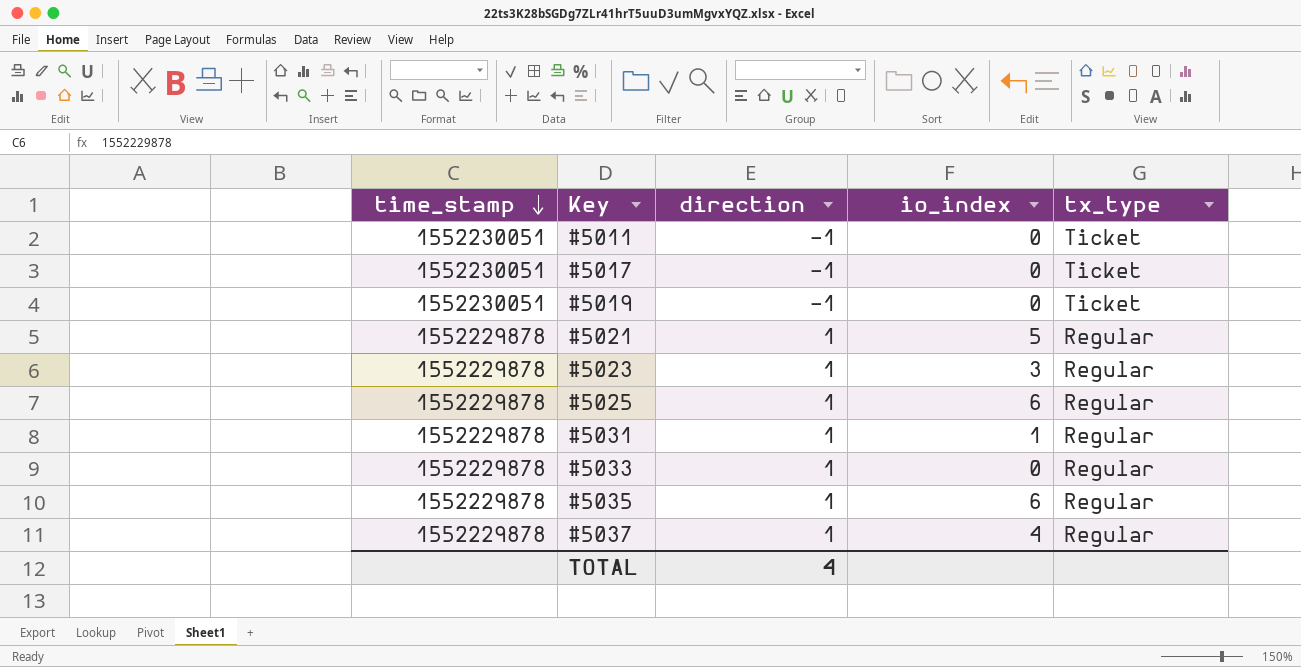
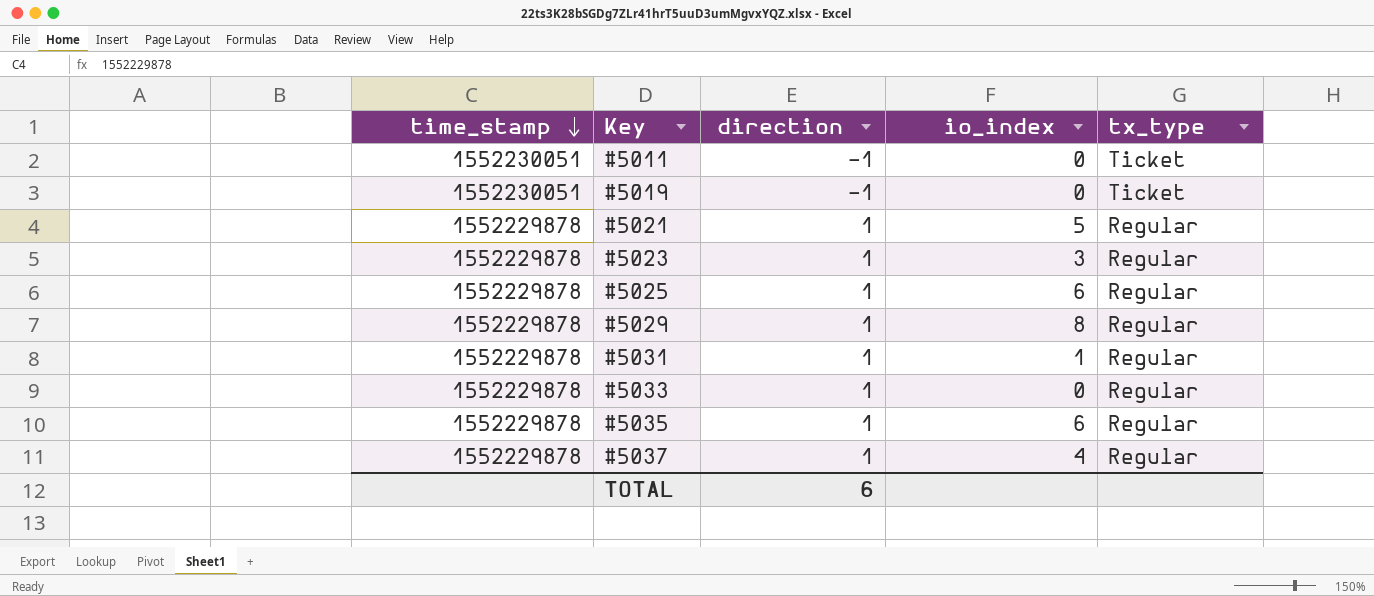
row #5017: 1552230051 | -1 | 0 | Ticket -> none
row #5029: none -> 1552229878 | 1 | 8 | Regular
TOTAL | direction: 4 -> 6

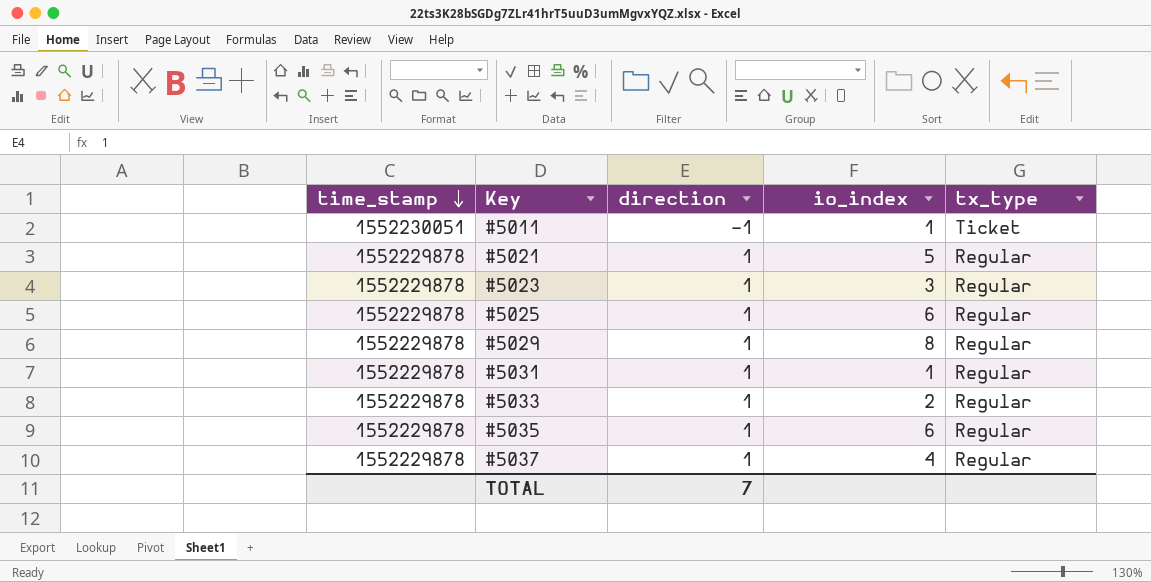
row #5019: 1552230051 | -1 | 0 | Ticket -> none
#5011 | io_index: 0 -> 1
#5033 | io_index: 0 -> 2
TOTAL | direction: 6 -> 7

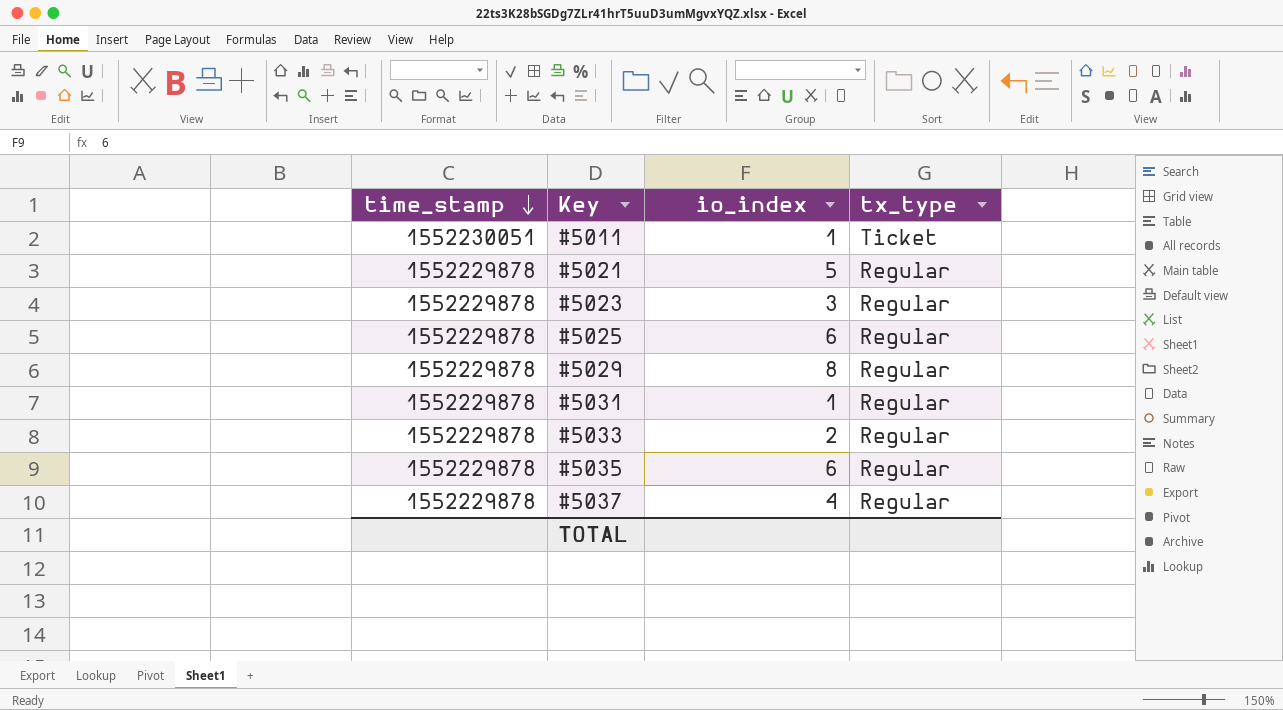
column direction | position: 3 -> none

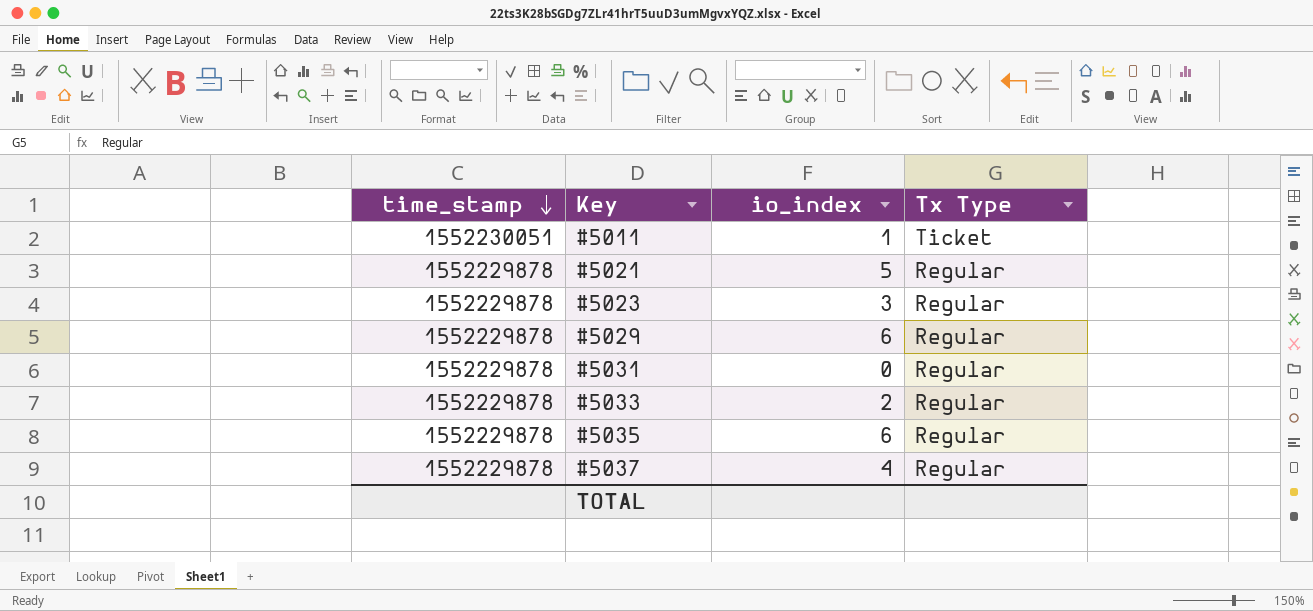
column name: tx_type -> Tx Type
row #5025: 1552229878 | 6 | Regular -> none
#5029 | io_index: 8 -> 6
#5031 | io_index: 1 -> 0

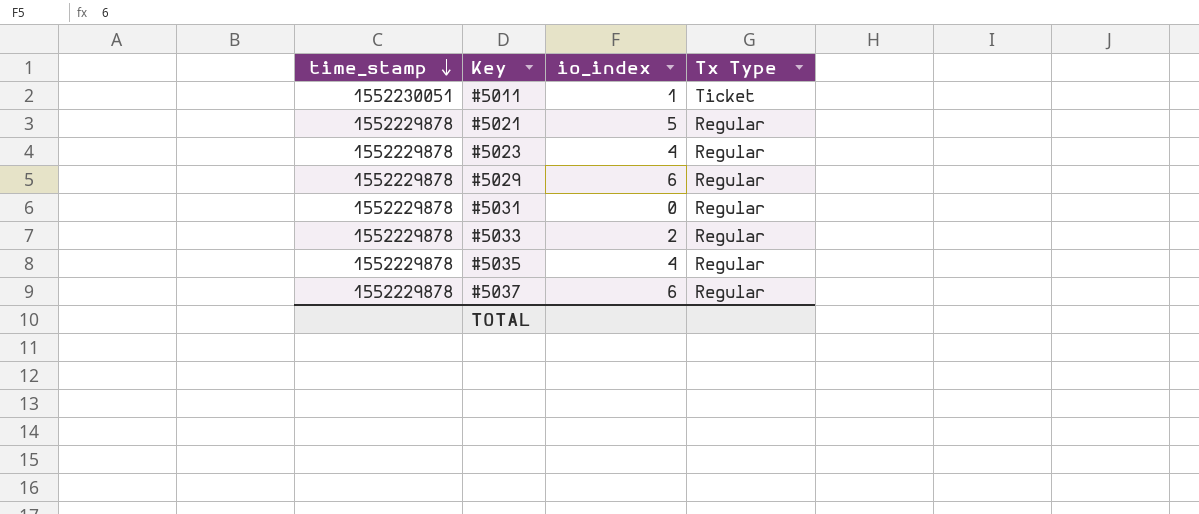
#5023 | io_index: 3 -> 4
#5035 | io_index: 6 -> 4
#5037 | io_index: 4 -> 6

